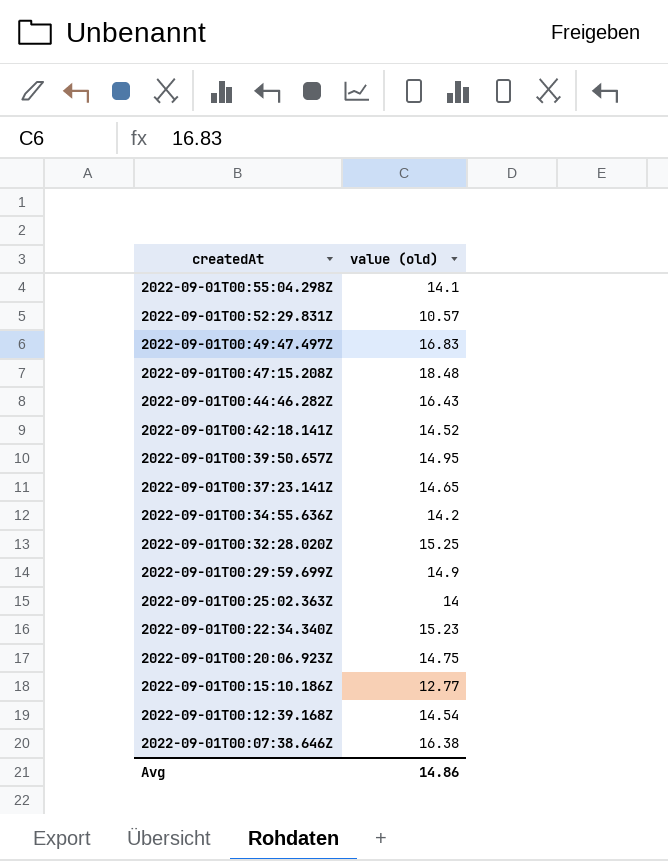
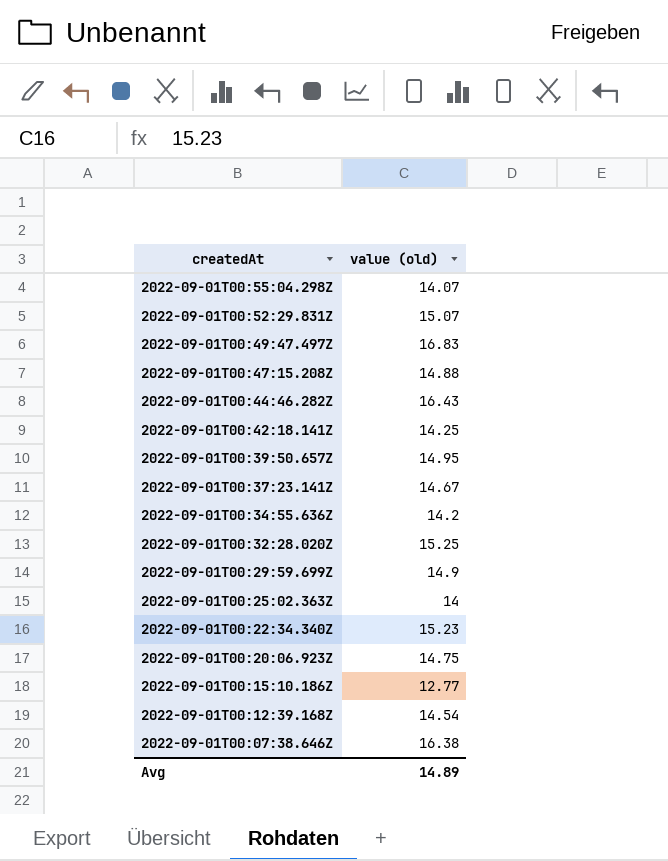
2022-09-01T00:55:04.298Z | value (old): 14.1 -> 14.07
2022-09-01T00:52:29.831Z | value (old): 10.57 -> 15.07
2022-09-01T00:47:15.208Z | value (old): 18.48 -> 14.88
2022-09-01T00:42:18.141Z | value (old): 14.52 -> 14.25
2022-09-01T00:37:23.141Z | value (old): 14.65 -> 14.67
Avg | value (old): 14.86 -> 14.89

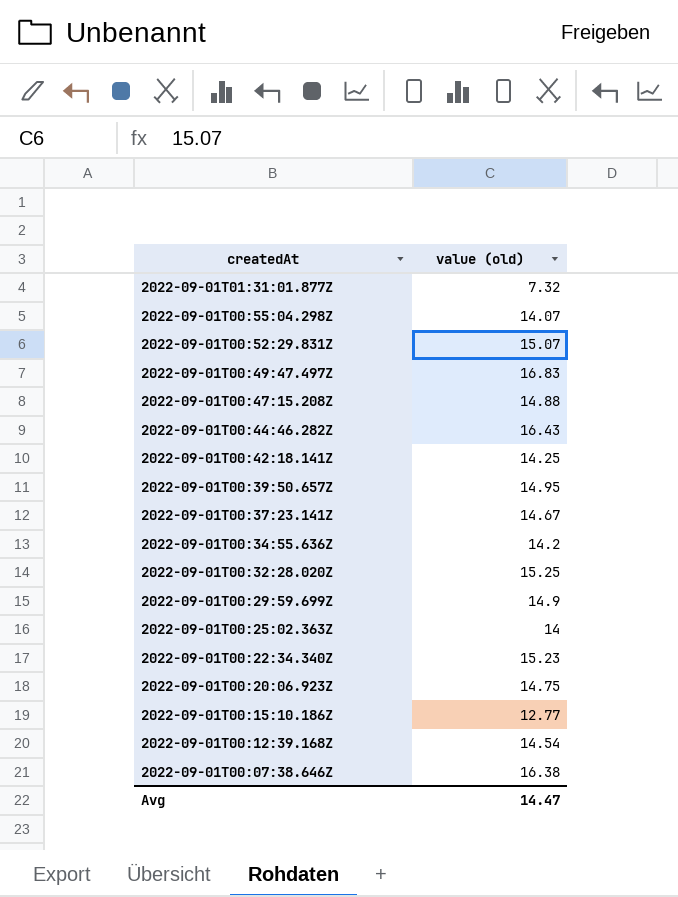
row 2022-09-01T01:31:01.877Z: none -> 7.32
Avg | value (old): 14.89 -> 14.47

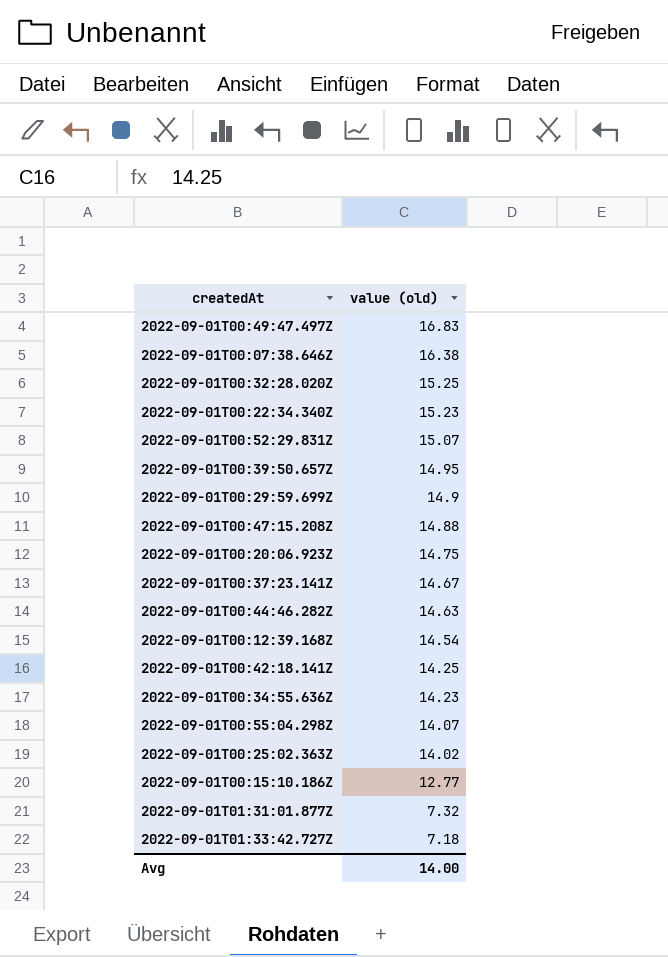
row order: createdAt descending -> value (old) descending
2022-09-01T00:44:46.282Z | value (old): 16.43 -> 14.63
2022-09-01T00:34:55.636Z | value (old): 14.2 -> 14.23
2022-09-01T00:25:02.363Z | value (old): 14 -> 14.02
row 2022-09-01T01:33:42.727Z: none -> 7.18
Avg | value (old): 14.47 -> 14.00

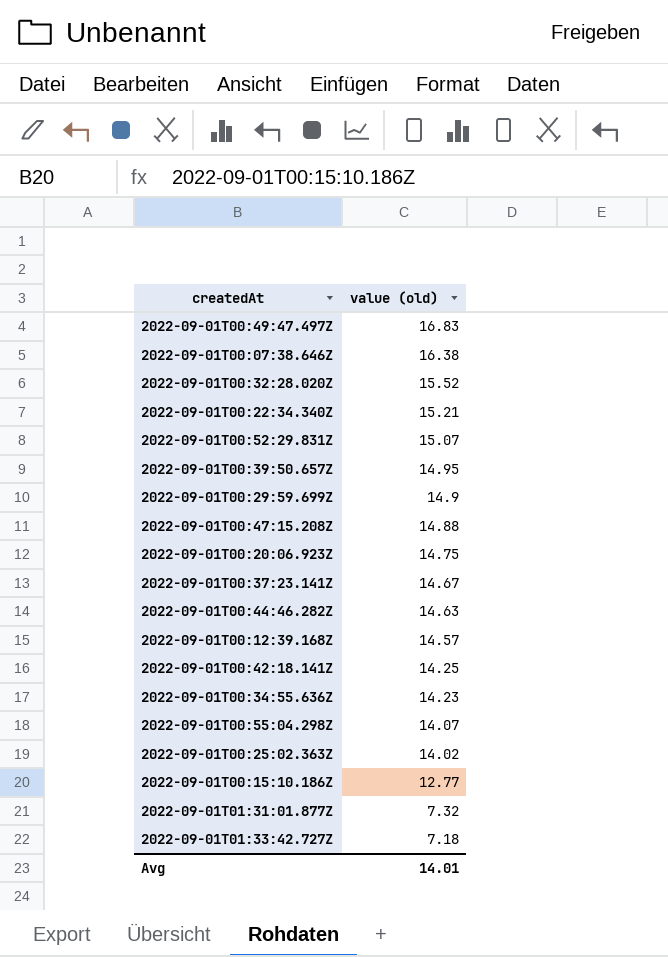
2022-09-01T00:32:28.020Z | value (old): 15.25 -> 15.52
2022-09-01T00:22:34.340Z | value (old): 15.23 -> 15.21
2022-09-01T00:12:39.168Z | value (old): 14.54 -> 14.57
Avg | value (old): 14.00 -> 14.01

